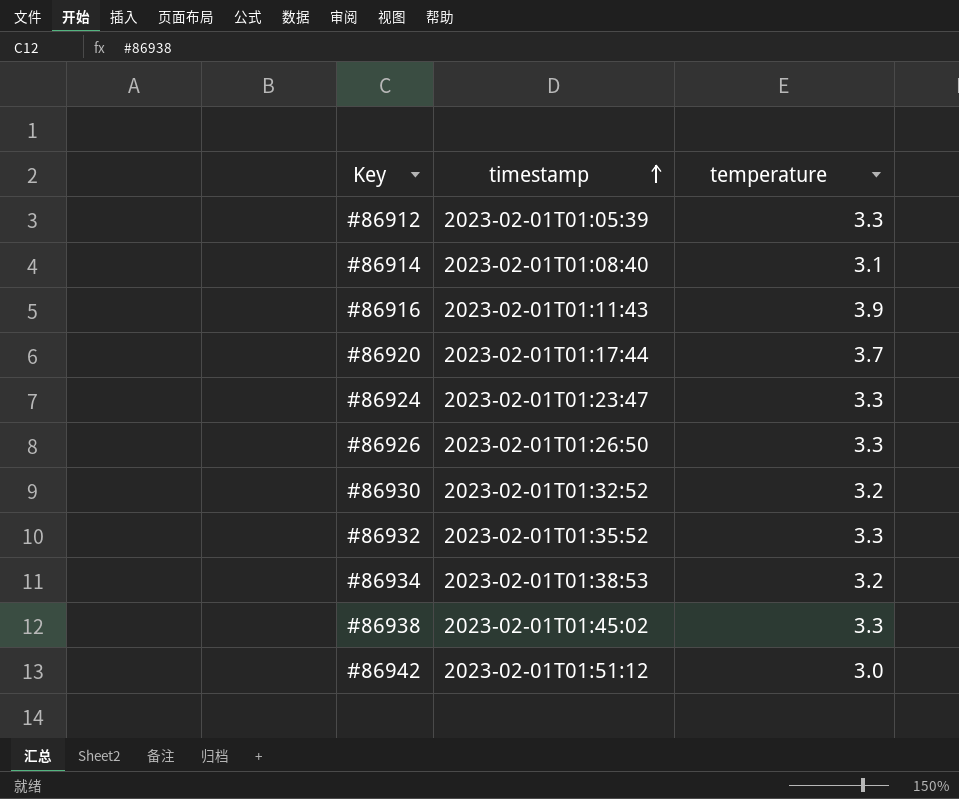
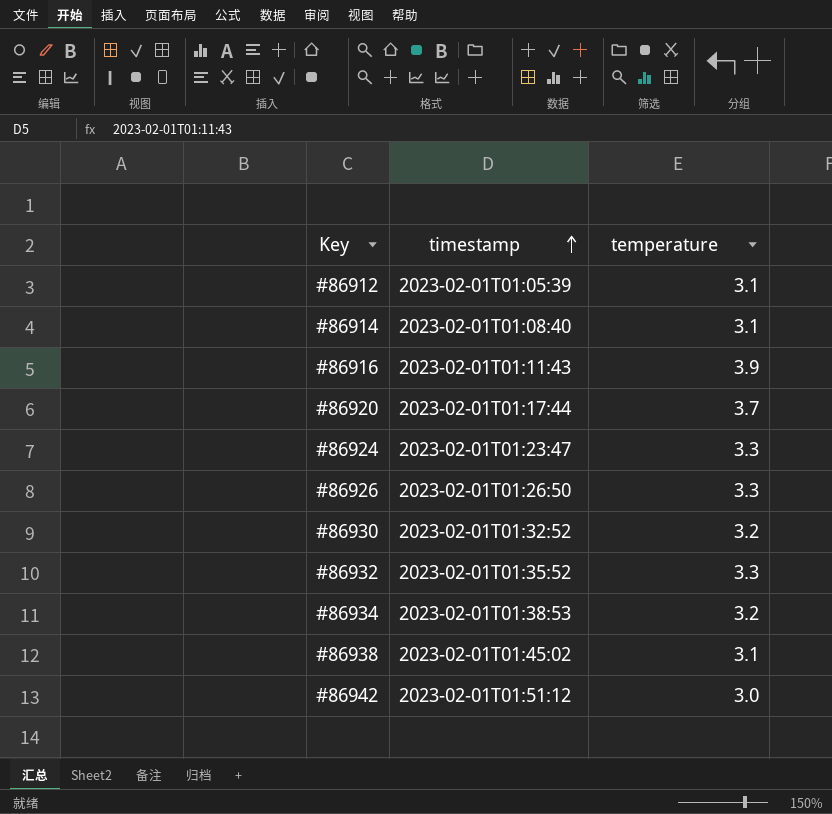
#86912 | temperature: 3.3 -> 3.1
#86938 | temperature: 3.3 -> 3.1

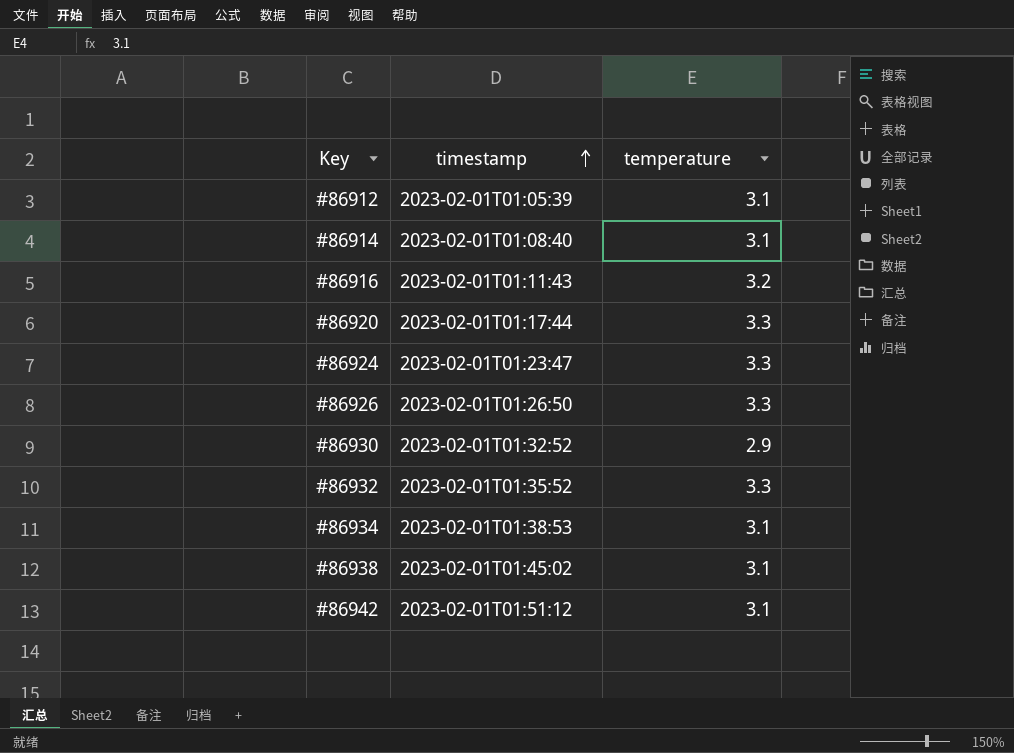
#86916 | temperature: 3.9 -> 3.2
#86920 | temperature: 3.7 -> 3.3
#86930 | temperature: 3.2 -> 2.9
#86934 | temperature: 3.2 -> 3.1
#86942 | temperature: 3.0 -> 3.1

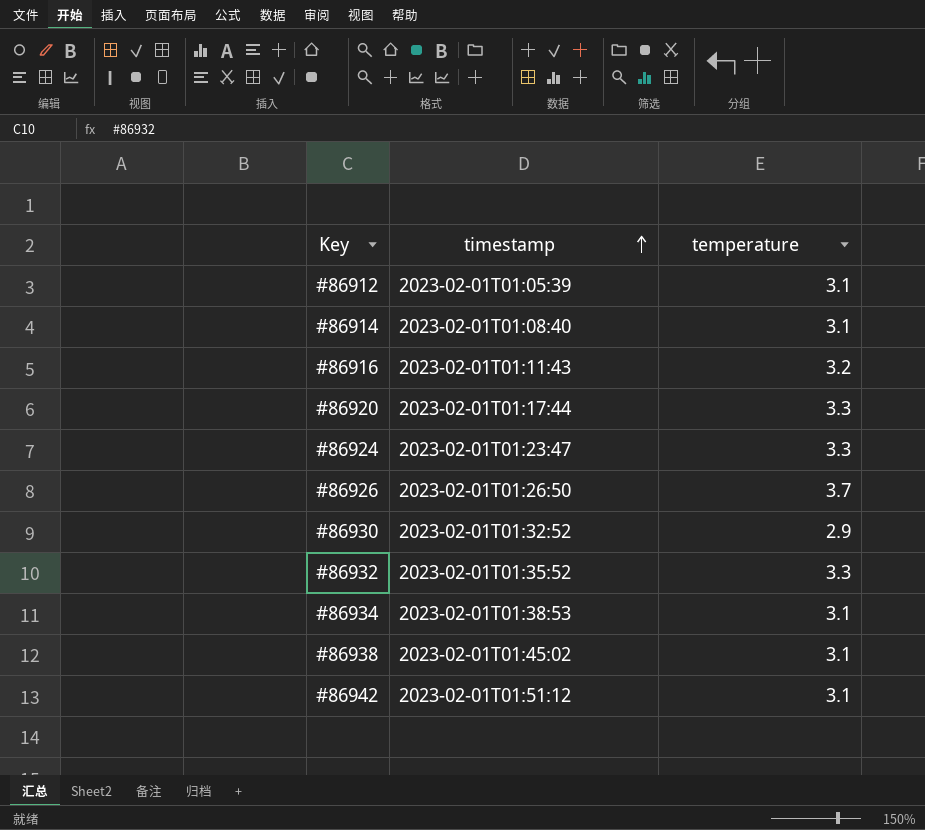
#86926 | temperature: 3.3 -> 3.7

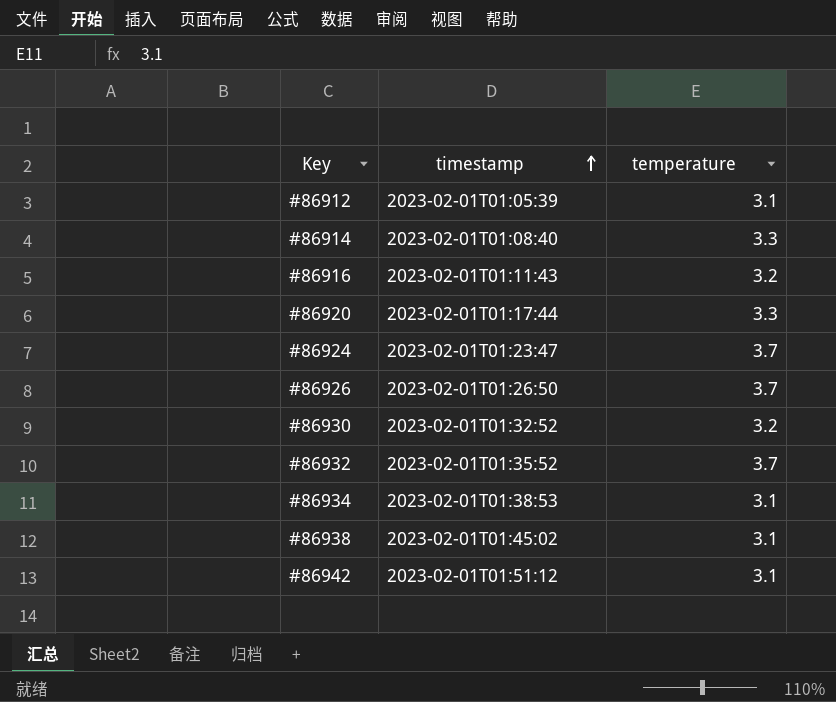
#86914 | temperature: 3.1 -> 3.3
#86924 | temperature: 3.3 -> 3.7
#86930 | temperature: 2.9 -> 3.2
#86932 | temperature: 3.3 -> 3.7

